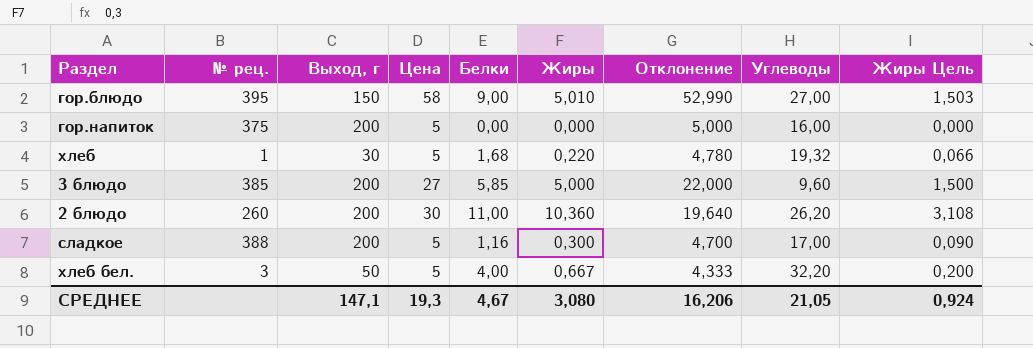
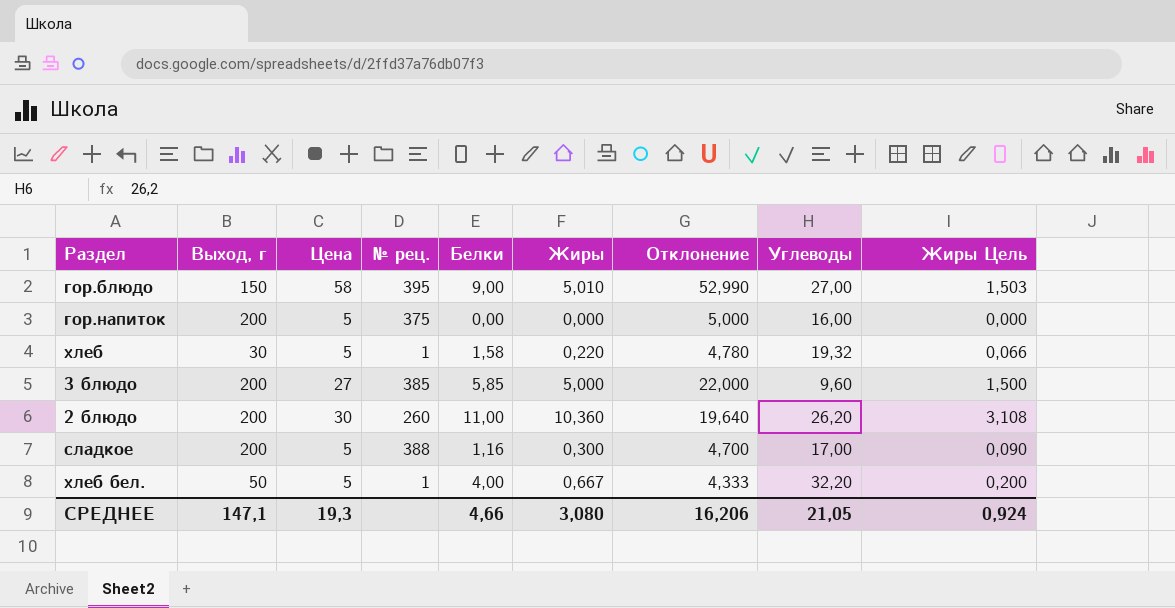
column № рец. | position: 2 -> 4
хлеб | Белки: 1,68 -> 1,58
хлеб бел. | № рец.: 3 -> 1
СРЕДНЕЕ | Белки: 4,67 -> 4,66

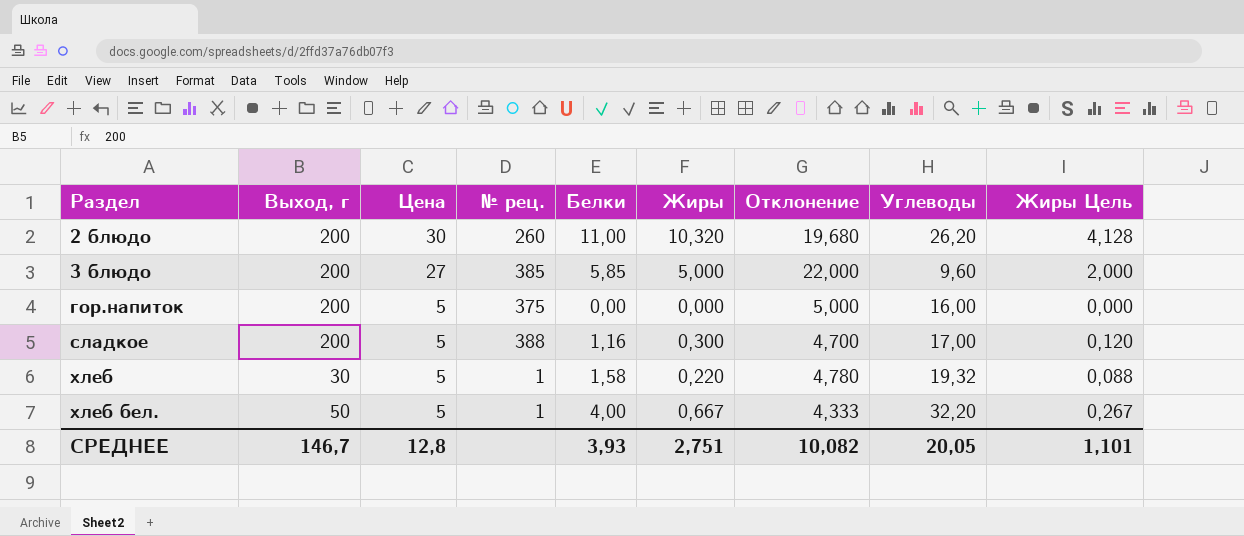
row order: none -> Раздел ascending
column Жиры Цель | formula: [Жиры] * 0,3 -> [Жиры] * 0,4
row гор.блюдо: 150 | 58 | 395 | 9,00 | 5,010 | 52,990 | 27,00 | 1,503 -> none
2 блюдо | Жиры: 10,360 -> 10,320
2 блюдо | Отклонение: 19,640 -> 19,680
СРЕДНЕЕ | Выход, г: 147,1 -> 146,7
СРЕДНЕЕ | Цена: 19,3 -> 12,8
СРЕДНЕЕ | Белки: 4,66 -> 3,93
СРЕДНЕЕ | Жиры: 3,080 -> 2,751
СРЕДНЕЕ | Отклонение: 16,206 -> 10,082
СРЕДНЕЕ | Углеводы: 21,05 -> 20,05
СРЕДНЕЕ | Жиры Цель: 0,924 -> 1,101

